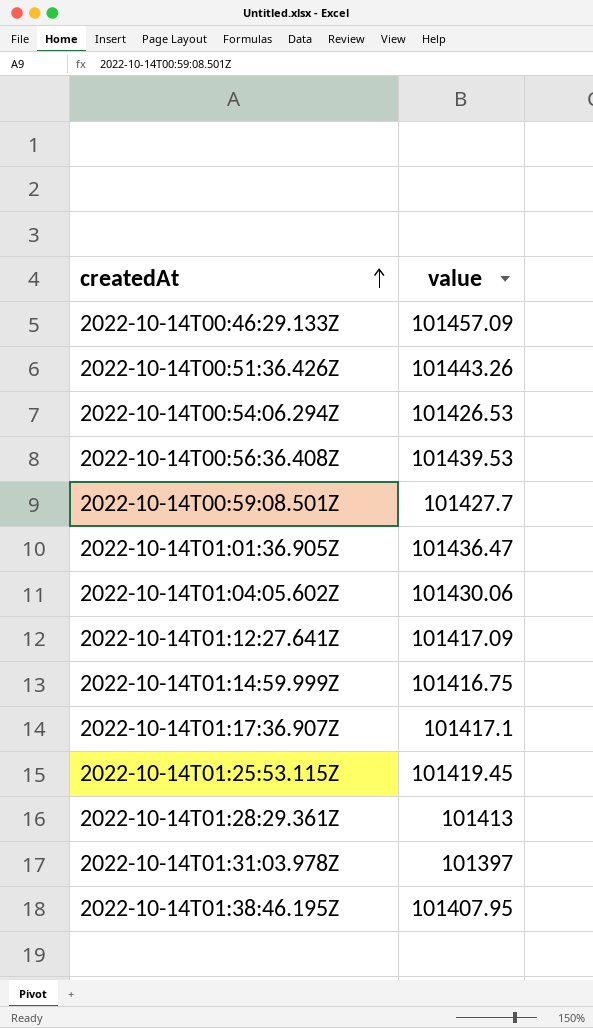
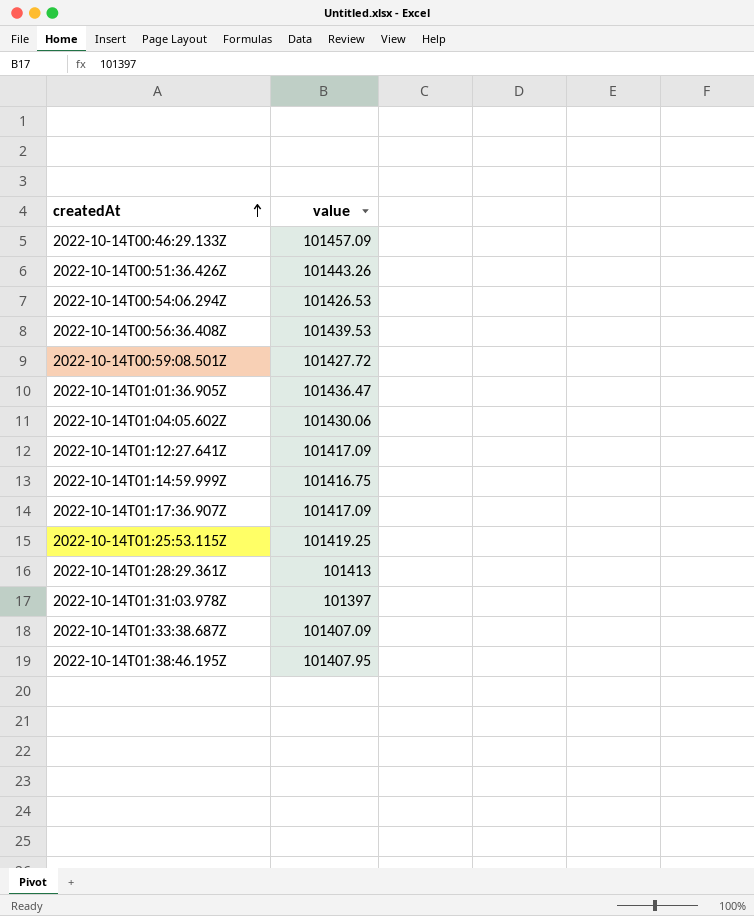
2022-10-14T00:59:08.501Z | value: 101427.7 -> 101427.72
2022-10-14T01:17:36.907Z | value: 101417.1 -> 101417.09
2022-10-14T01:25:53.115Z | value: 101419.45 -> 101419.25
row 2022-10-14T01:33:38.687Z: none -> 101407.09

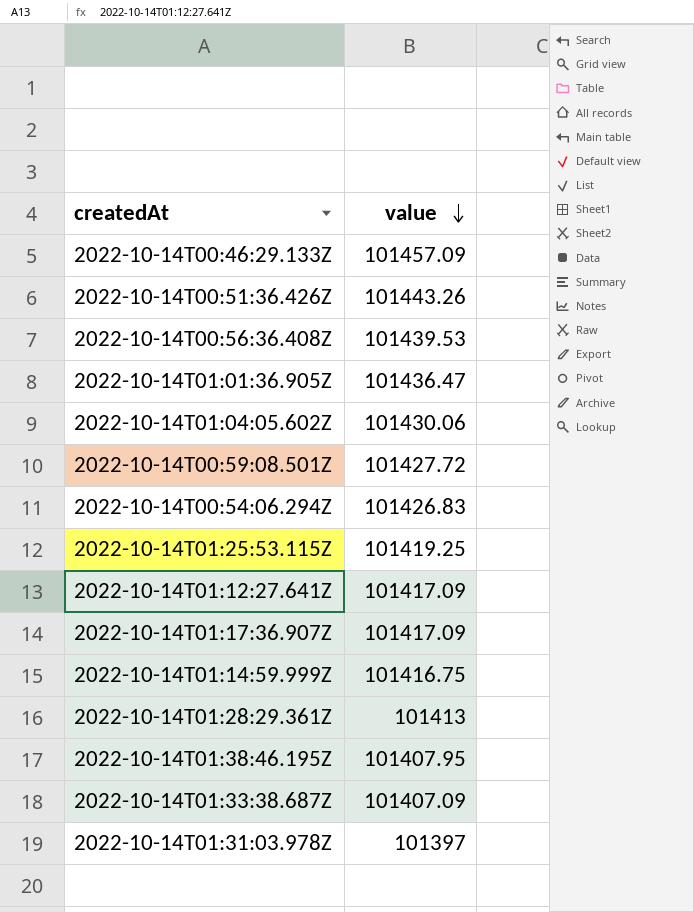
row order: createdAt ascending -> value descending
2022-10-14T00:54:06.294Z | value: 101426.53 -> 101426.83

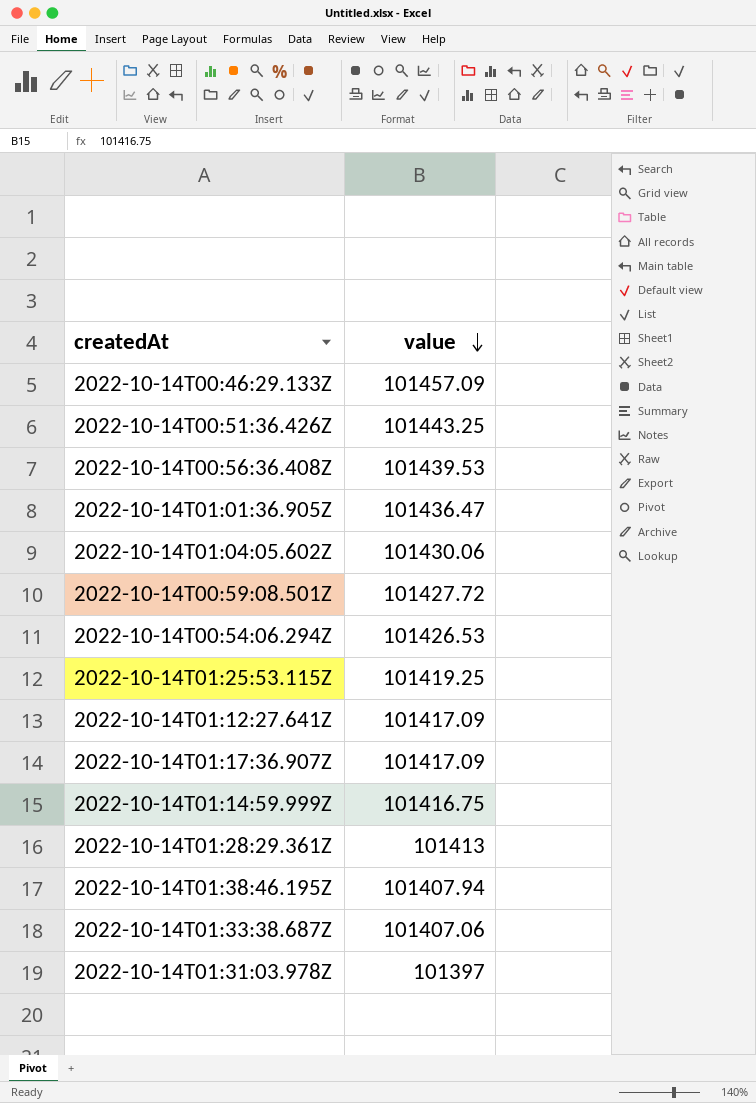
2022-10-14T00:51:36.426Z | value: 101443.26 -> 101443.25
2022-10-14T00:54:06.294Z | value: 101426.83 -> 101426.53
2022-10-14T01:38:46.195Z | value: 101407.95 -> 101407.94
2022-10-14T01:33:38.687Z | value: 101407.09 -> 101407.06

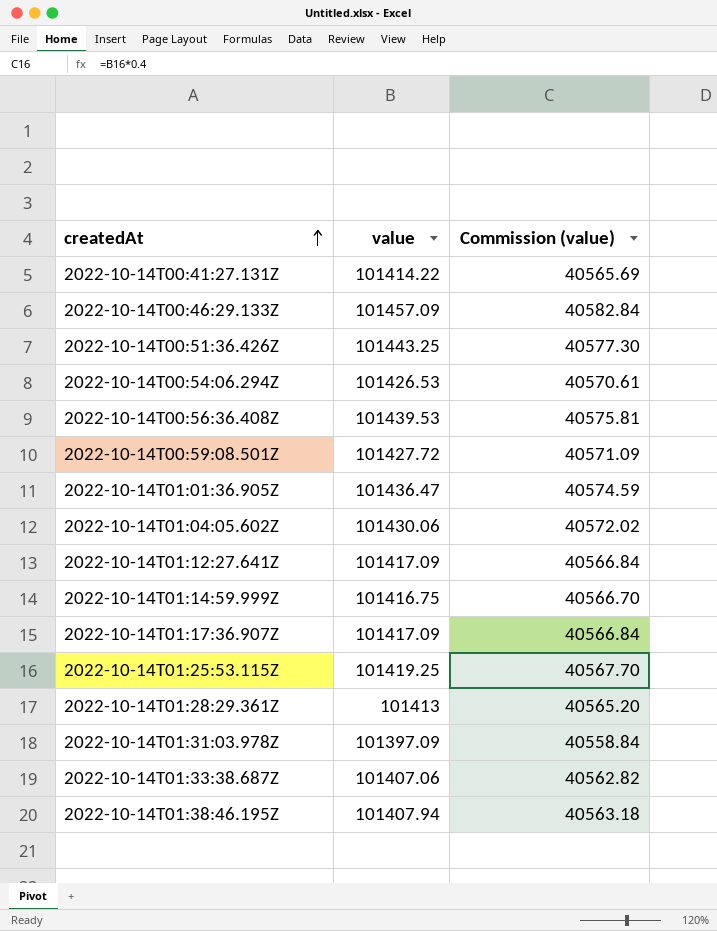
row order: value descending -> createdAt ascending
column Commission (value) | formula: none -> [value] * 0.4
row 2022-10-14T00:41:27.131Z: none -> 101414.22 | 40565.69
2022-10-14T01:31:03.978Z | value: 101397 -> 101397.09

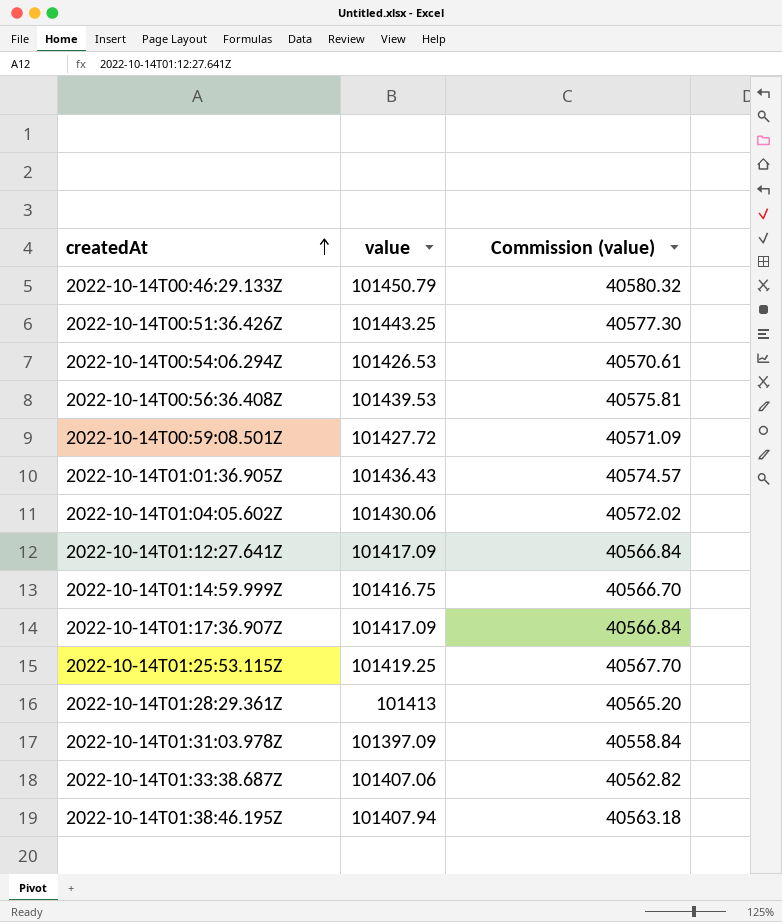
row 2022-10-14T00:41:27.131Z: 101414.22 | 40565.69 -> none
2022-10-14T00:46:29.133Z | value: 101457.09 -> 101450.79
2022-10-14T00:46:29.133Z | Commission (value): 40582.84 -> 40580.32
2022-10-14T01:01:36.905Z | value: 101436.47 -> 101436.43
2022-10-14T01:01:36.905Z | Commission (value): 40574.59 -> 40574.57

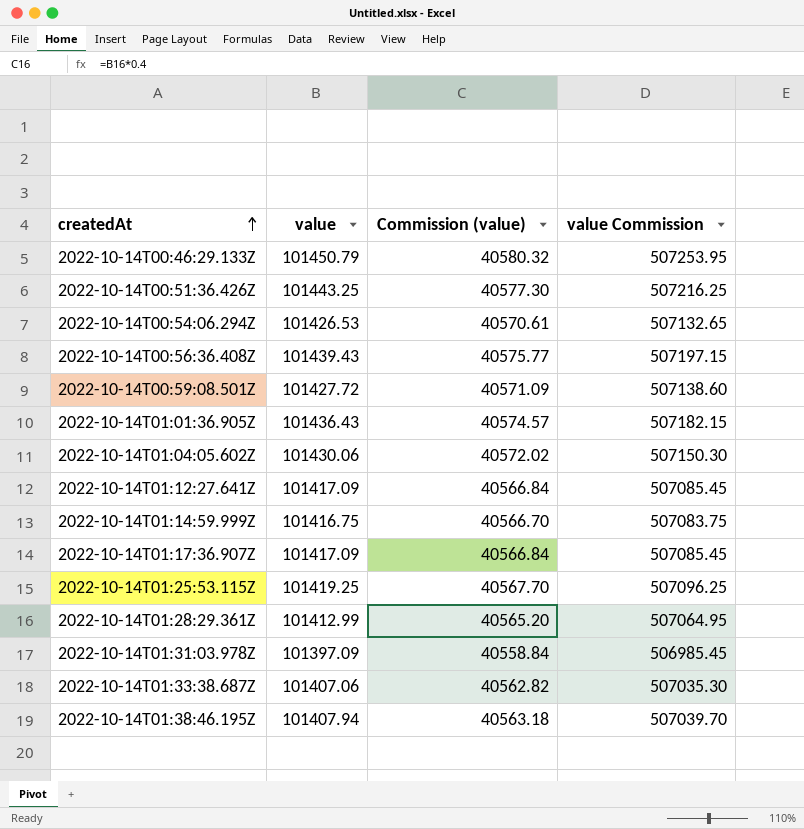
column value Commission | formula: none -> [value] * 5
2022-10-14T00:56:36.408Z | value: 101439.53 -> 101439.43
2022-10-14T00:56:36.408Z | Commission (value): 40575.81 -> 40575.77
2022-10-14T01:28:29.361Z | value: 101413 -> 101412.99

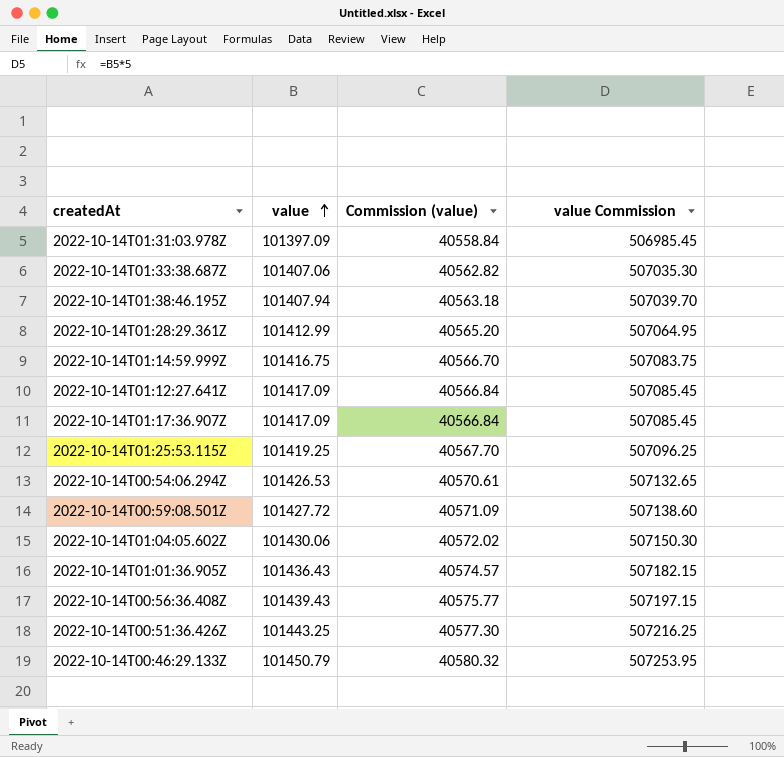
row order: createdAt ascending -> value ascending

